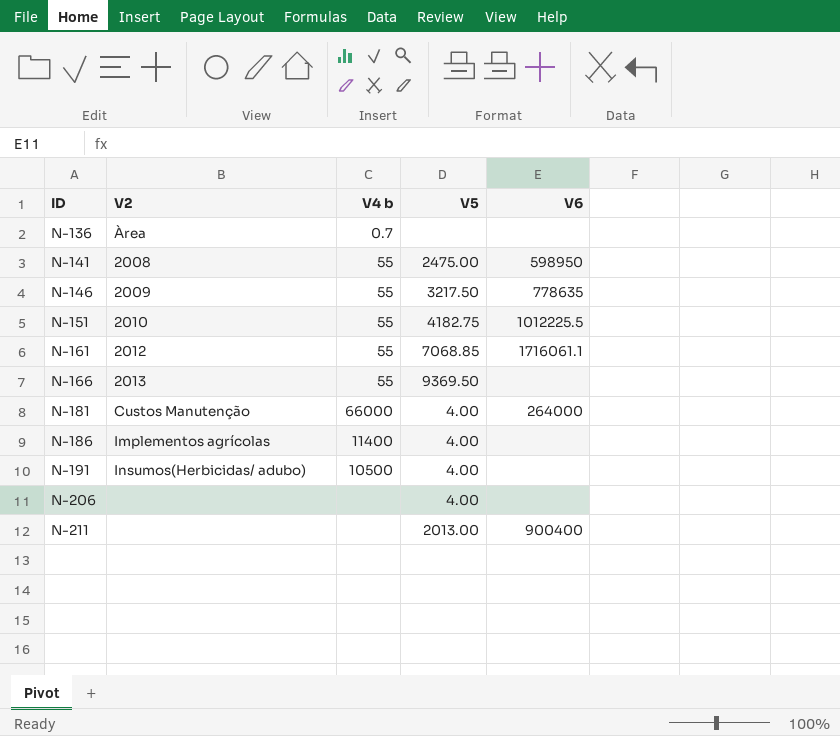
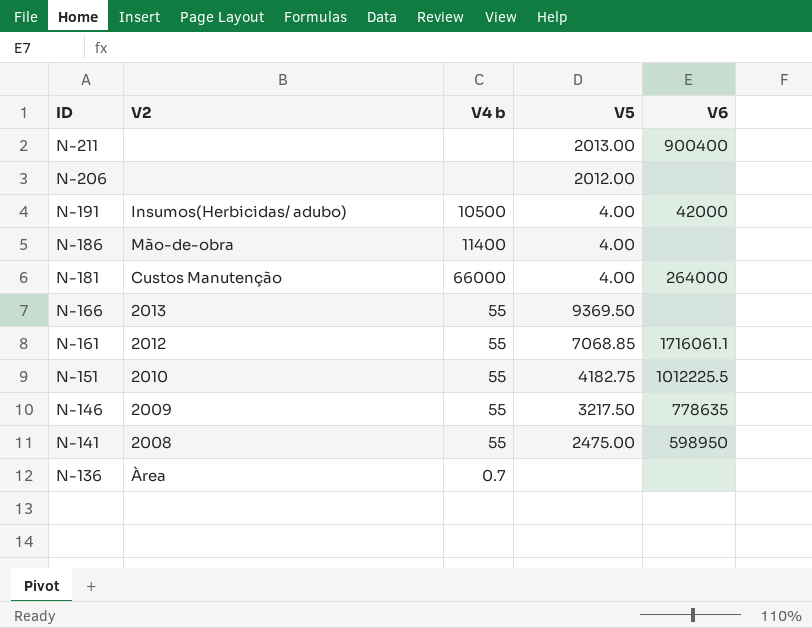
row order: ID ascending -> ID descending
N-206 | V5: 4.00 -> 2012.00
N-191 | V6: none -> 42000
N-186 | V2: Implementos agrícolas -> Mão-de-obra

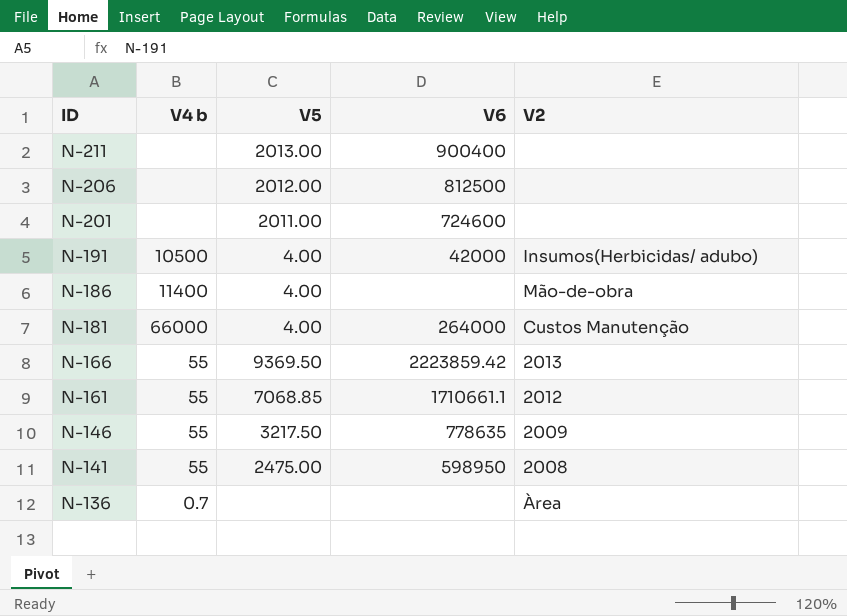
column V2 | position: 2 -> 5
row N-151: 2010 | 55 | 4182.75 | 1012225.5 -> none
N-206 | V6: none -> 812500
row N-201: none -> none | 2011.00 | 724600 | none
N-166 | V6: none -> 2223859.42
N-161 | V6: 1716061.1 -> 1710661.1

